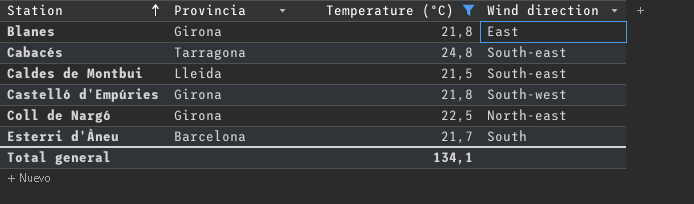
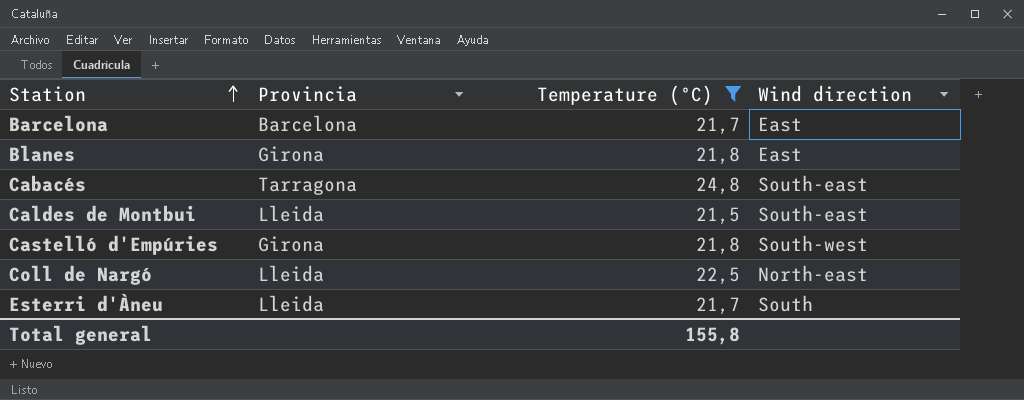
row Barcelona: none -> Barcelona | 21,7 | East
Coll de Nargó | Provincia: Girona -> Lleida
Esterri d'Àneu | Provincia: Barcelona -> Lleida
Total general | Temperature (ºC): 134,1 -> 155,8

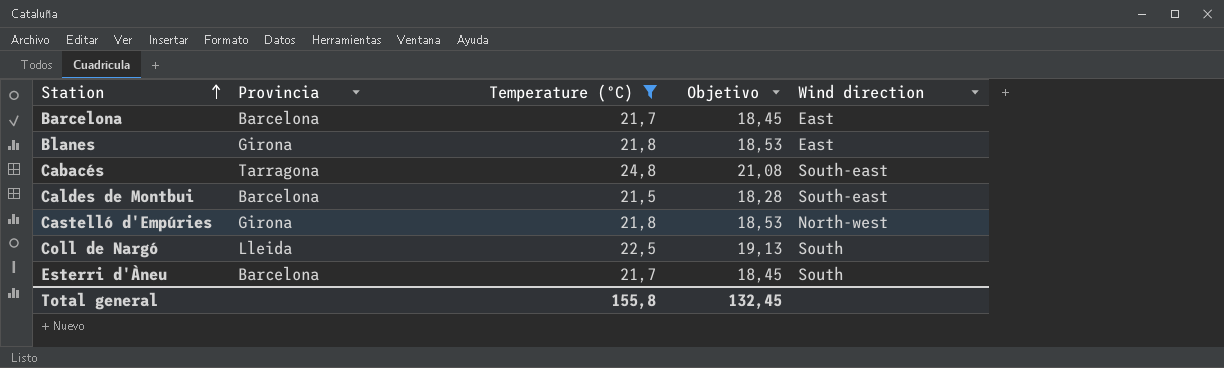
column Objetivo | formula: none -> [Temperature (ºC)] * 0,85
Caldes de Montbui | Provincia: Lleida -> Barcelona
Castelló d'Empúries | Wind direction: South-west -> North-west
Coll de Nargó | Wind direction: North-east -> South
Esterri d'Àneu | Provincia: Lleida -> Barcelona

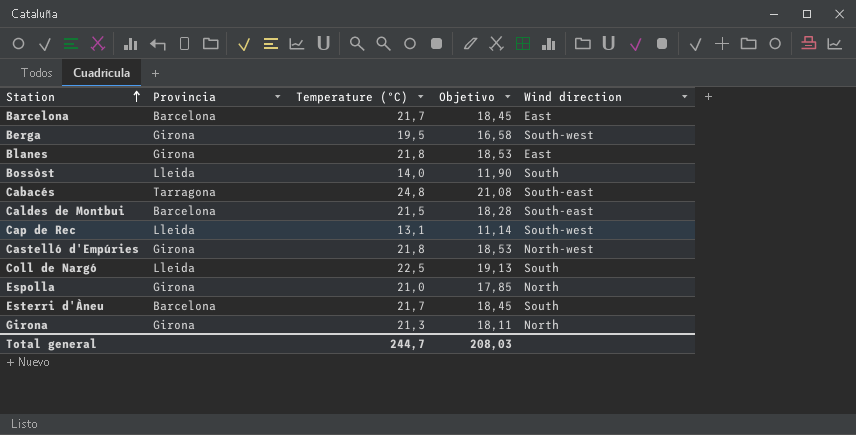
filter: Temperature (ºC) >= 21,5 -> none
Total general | Temperature (ºC): 155,8 -> 244,7
Total general | Objetivo: 132,45 -> 208,03

